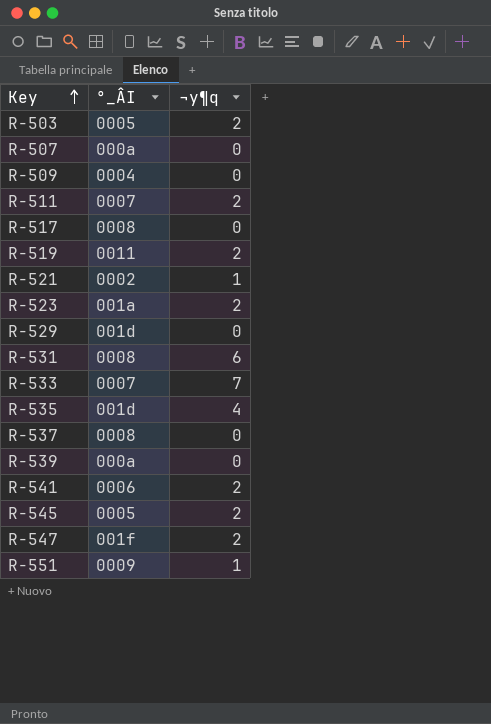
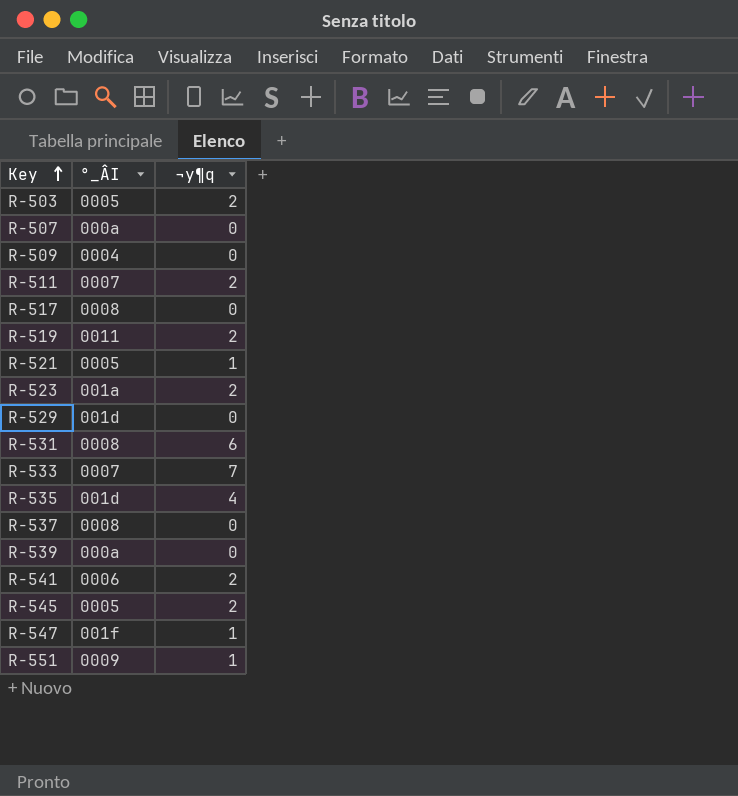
R-521 | °_ÂI: 0002 -> 0005
R-547 | ¬y¶q: 2 -> 1

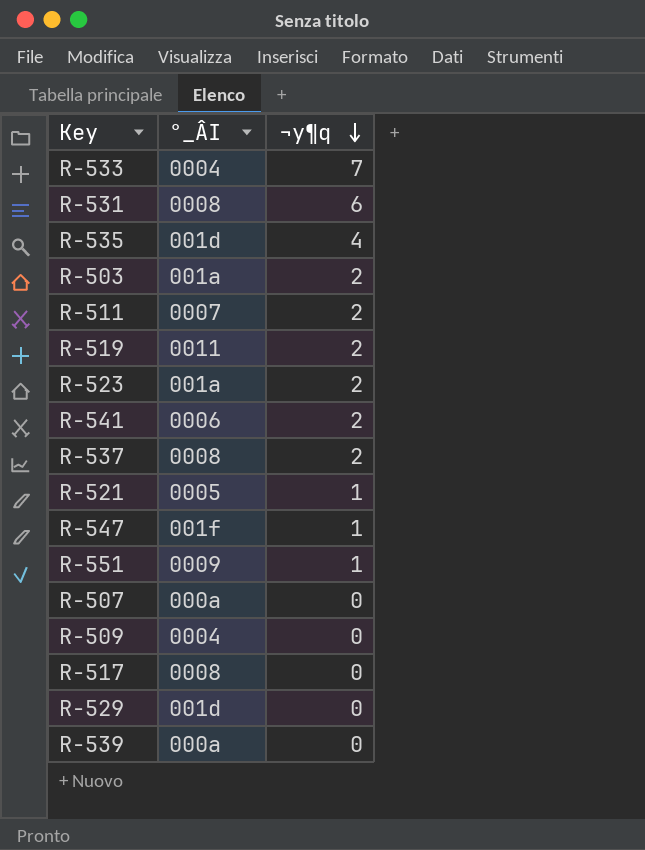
row order: Key ascending -> ¬y¶q descending
row R-545: 0005 | 2 -> none
R-533 | °_ÂI: 0007 -> 0004
R-503 | °_ÂI: 0005 -> 001a
R-537 | ¬y¶q: 0 -> 2

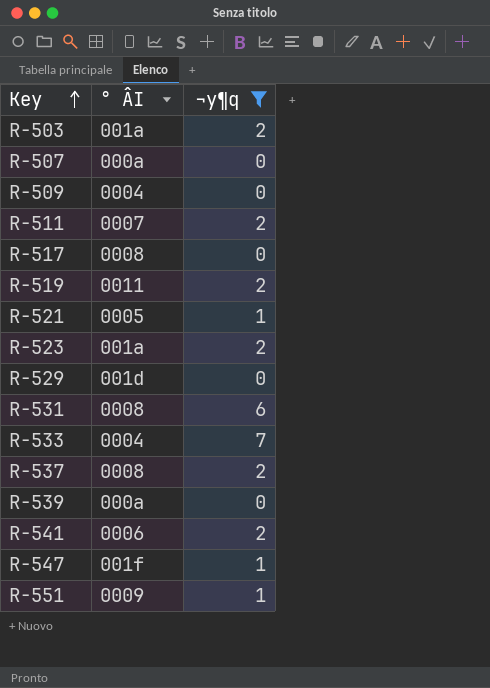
filter: none -> ¬y¶q != 4
row order: ¬y¶q descending -> Key ascending
column name: °_ÂI -> ° ÂI

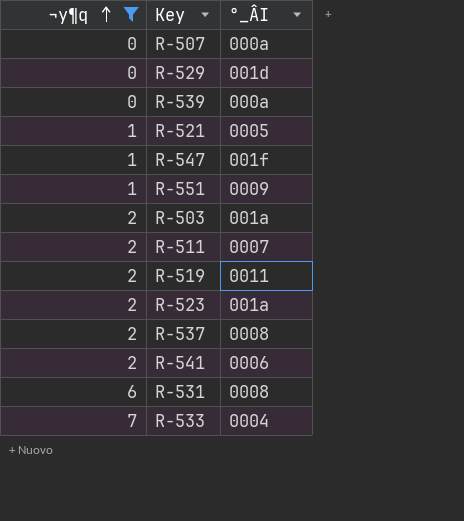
row order: Key ascending -> ¬y¶q ascending
column ¬y¶q | position: 3 -> 1
column name: ° ÂI -> °_ÂI
row R-509: 0004 | 0 -> none
row R-517: 0008 | 0 -> none

